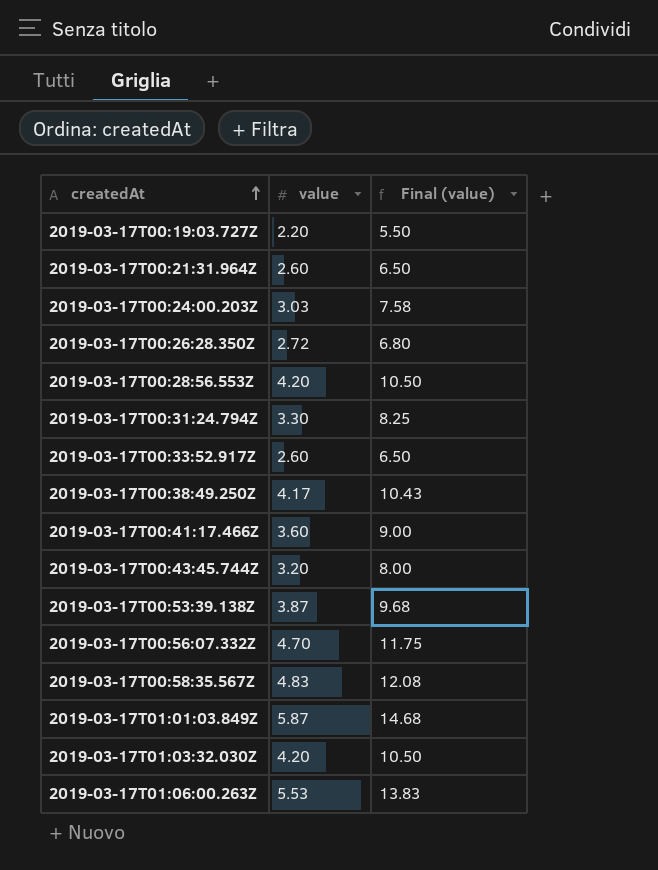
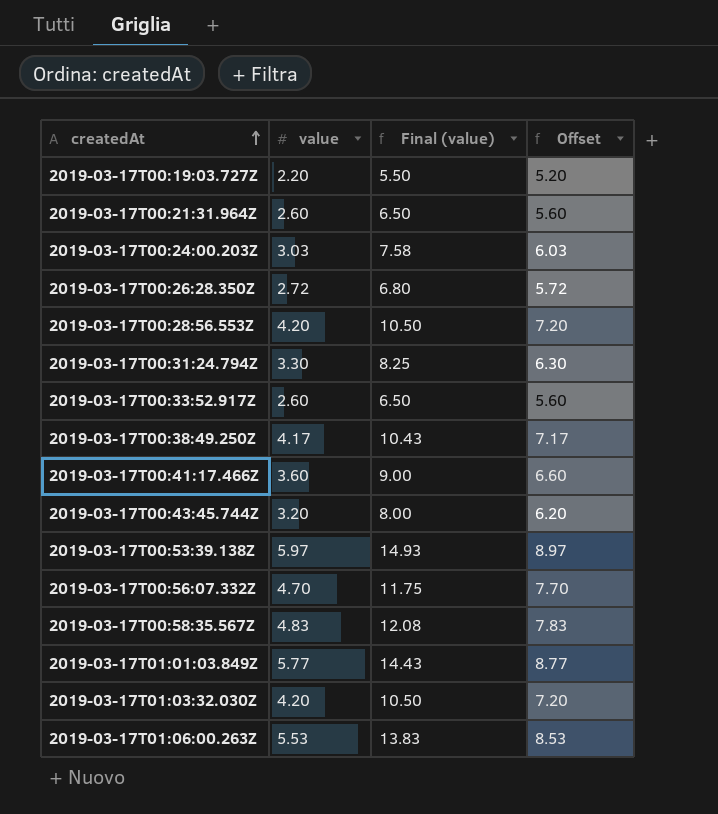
column Offset | formula: none -> [value] + 3
2019-03-17T00:53:39.138Z | value: 3.87 -> 5.97
2019-03-17T00:53:39.138Z | Final (value): 9.68 -> 14.93
2019-03-17T01:01:03.849Z | value: 5.87 -> 5.77
2019-03-17T01:01:03.849Z | Final (value): 14.68 -> 14.43

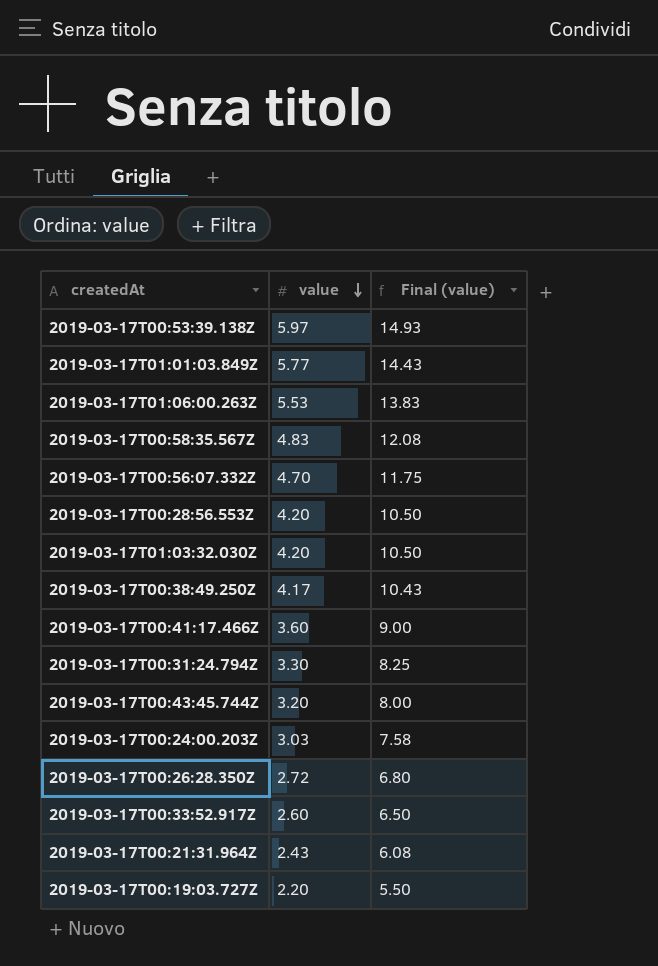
row order: createdAt ascending -> value descending
column Offset | formula: [value] + 3 -> none
2019-03-17T00:21:31.964Z | value: 2.60 -> 2.43
2019-03-17T00:21:31.964Z | Final (value): 6.50 -> 6.08

